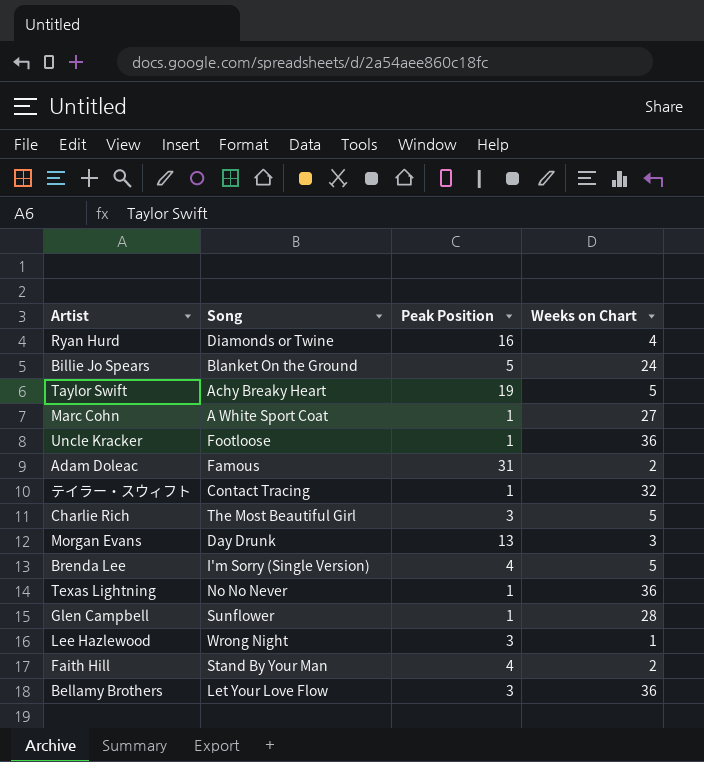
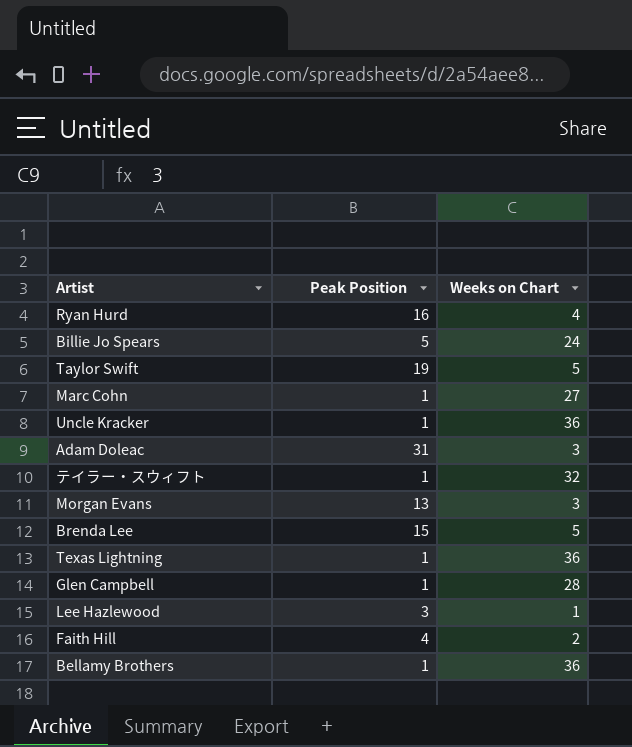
column Song | position: 2 -> none
row Charlie Rich: The Most Beautiful Girl | 3 | 5 -> none
Adam Doleac | Weeks on Chart: 2 -> 3
Brenda Lee | Peak Position: 4 -> 15
Bellamy Brothers | Peak Position: 3 -> 1

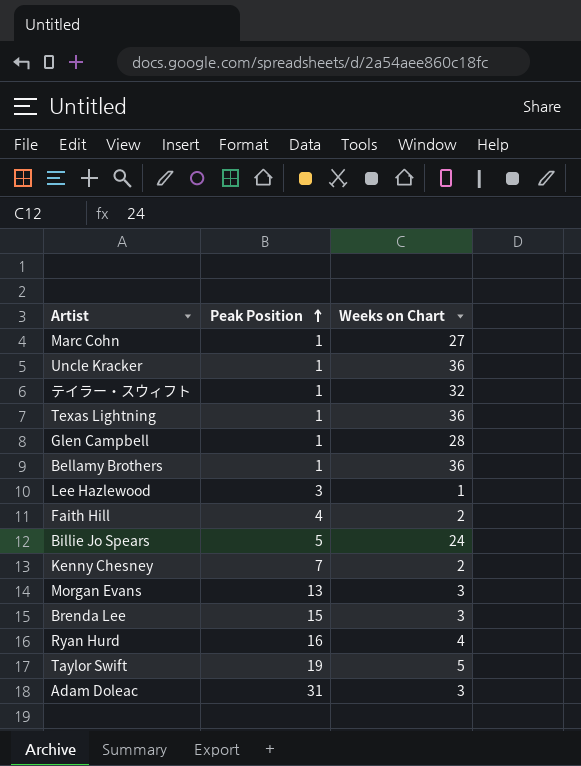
row order: none -> Peak Position ascending
row Kenny Chesney: none -> 7 | 2
Brenda Lee | Weeks on Chart: 5 -> 3

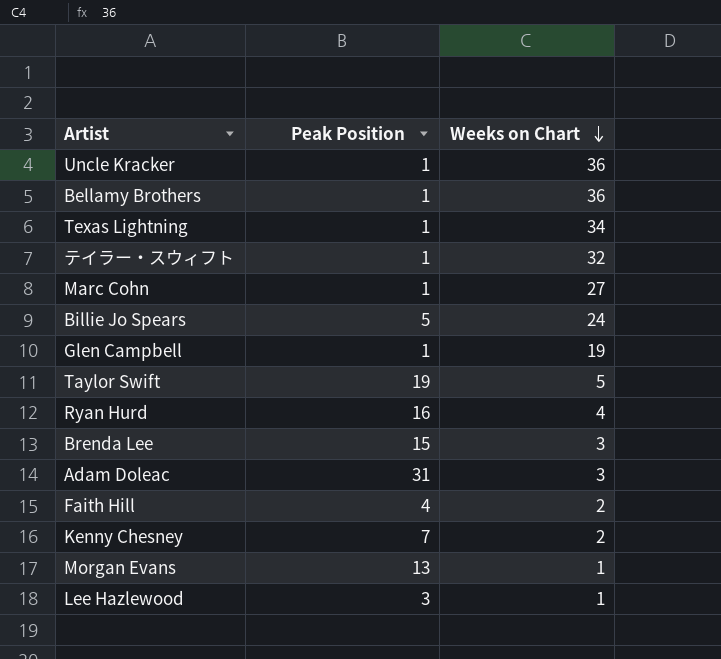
row order: Peak Position ascending -> Weeks on Chart descending
Texas Lightning | Weeks on Chart: 36 -> 34
Glen Campbell | Weeks on Chart: 28 -> 19
Morgan Evans | Weeks on Chart: 3 -> 1

